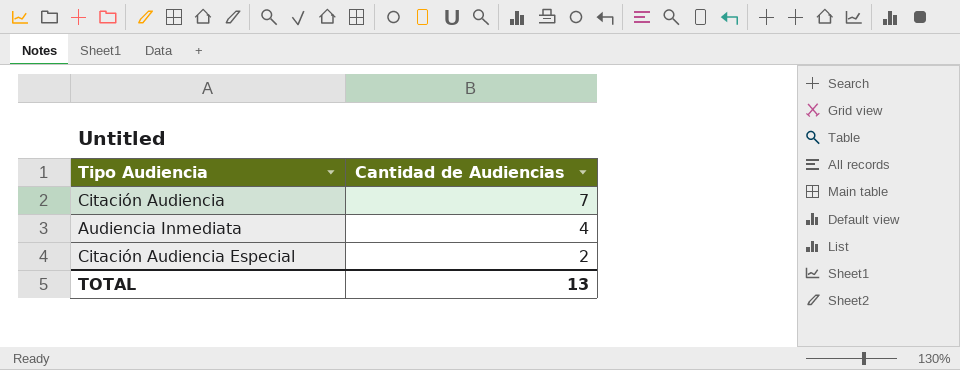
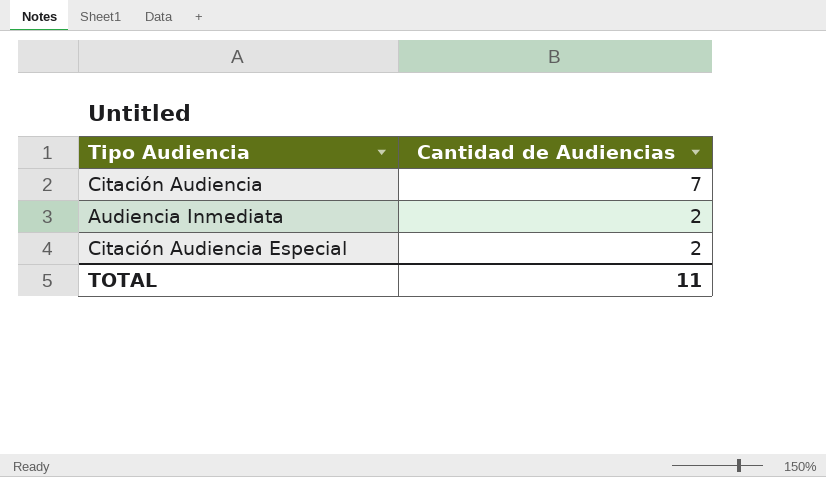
Audiencia Inmediata | Cantidad de Audiencias: 4 -> 2
TOTAL | Cantidad de Audiencias: 13 -> 11

